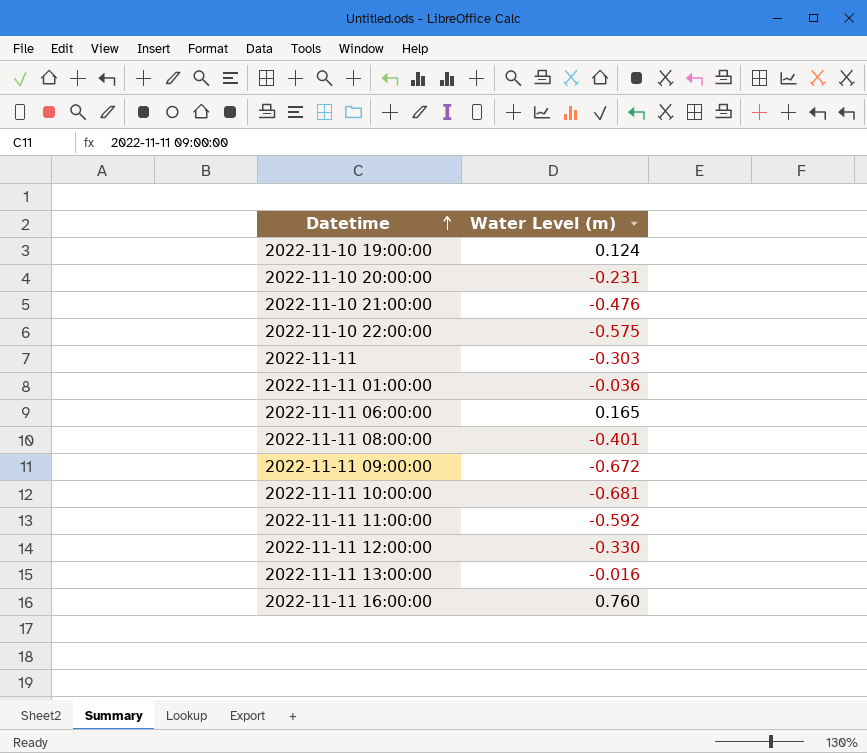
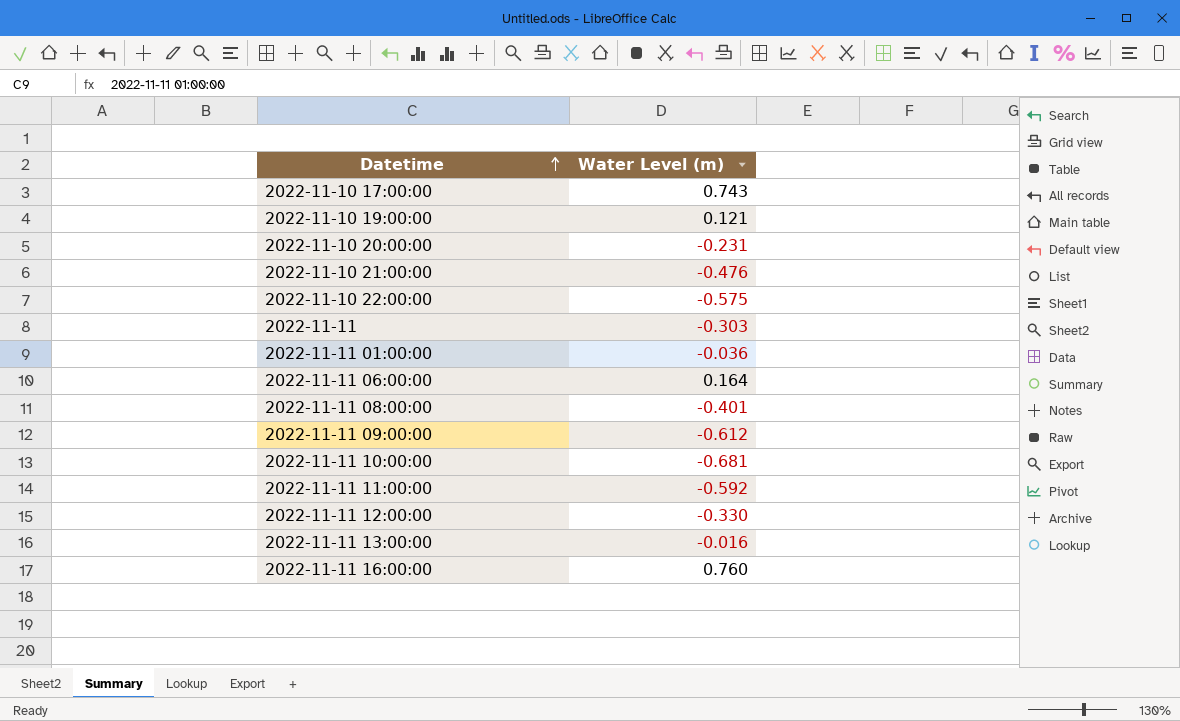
row 2022-11-10 17:00:00: none -> 0.743
2022-11-10 19:00:00 | Water Level (m): 0.124 -> 0.121
2022-11-11 06:00:00 | Water Level (m): 0.165 -> 0.164
2022-11-11 09:00:00 | Water Level (m): -0.672 -> -0.612

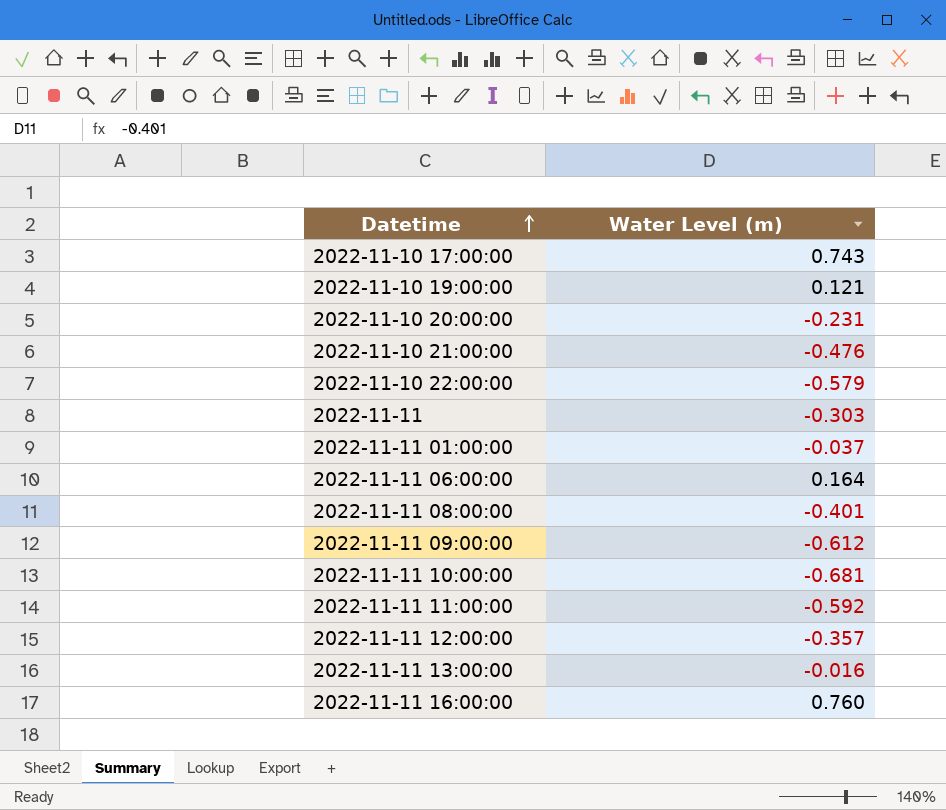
2022-11-10 22:00:00 | Water Level (m): -0.575 -> -0.579
2022-11-11 01:00:00 | Water Level (m): -0.036 -> -0.037
2022-11-11 12:00:00 | Water Level (m): -0.330 -> -0.357

